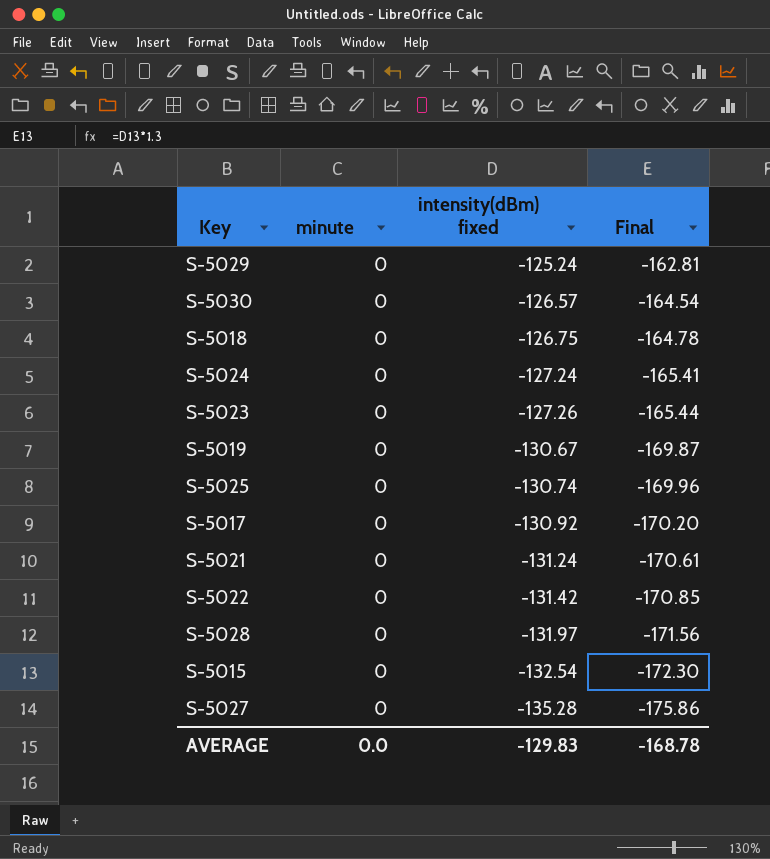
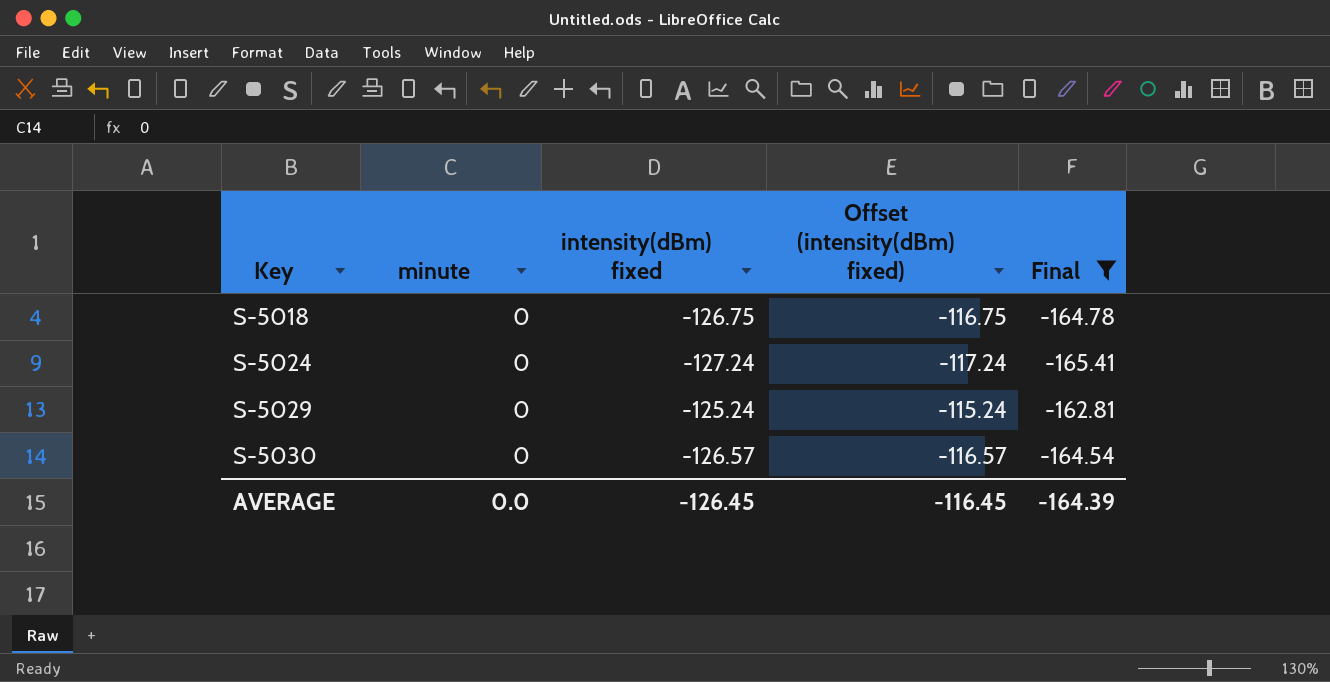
filter: none -> Final >= -165.41
row order: intensity(dBm) fixed descending -> Key ascending
column Offset (intensity(dBm) fixed) | formula: none -> [intensity(dBm) fixed] + 10
AVERAGE | intensity(dBm) fixed: -129.83 -> -126.45
AVERAGE | Final: -168.78 -> -164.39

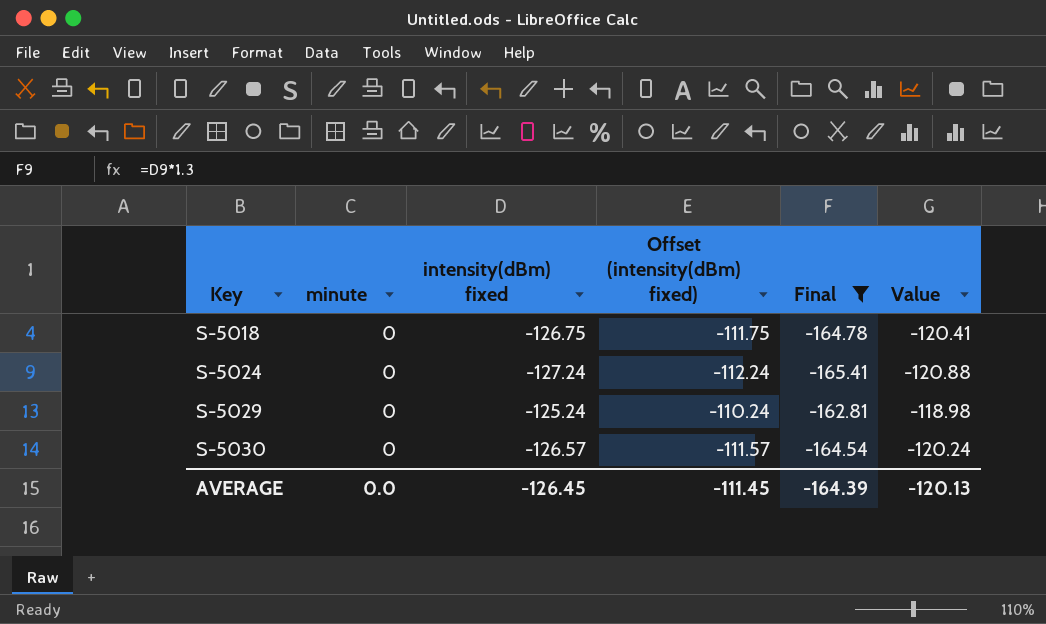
column Offset (intensity(dBm) fixed) | formula: [intensity(dBm) fixed] + 10 -> [intensity(dBm) fixed] + 15
column Value | formula: none -> [intensity(dBm) fixed] * 0.95
AVERAGE | Offset (intensity(dBm) fixed): -116.45 -> -111.45

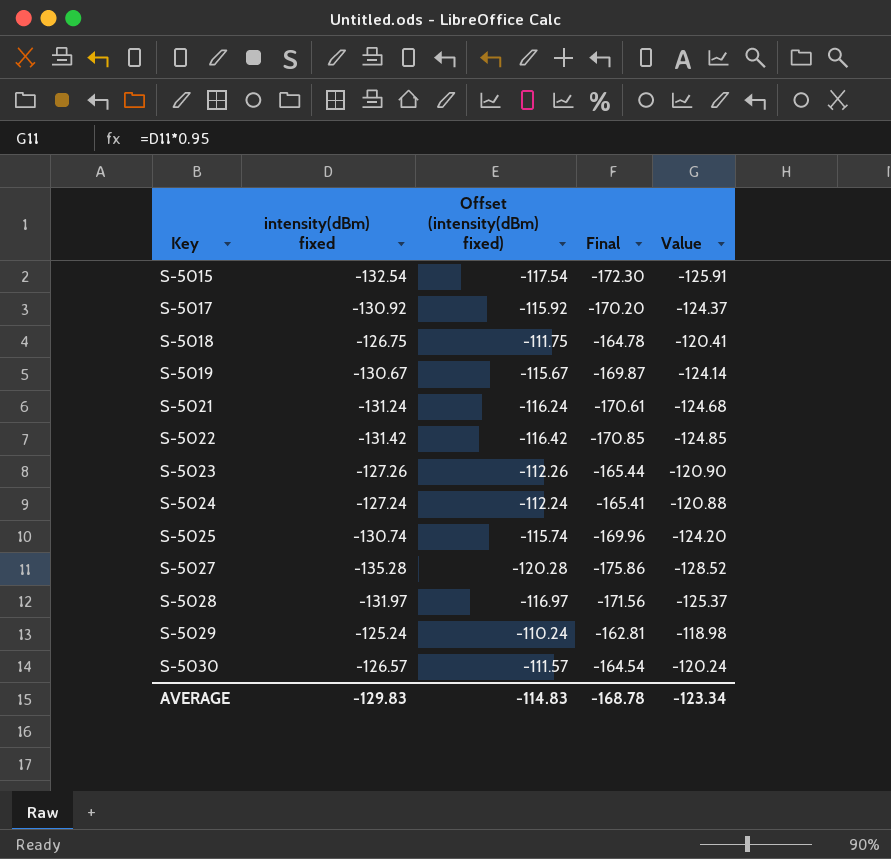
filter: Final >= -165.41 -> none
column minute | position: 2 -> none
AVERAGE | intensity(dBm) fixed: -126.45 -> -129.83
AVERAGE | Offset (intensity(dBm) fixed): -111.45 -> -114.83
AVERAGE | Final: -164.39 -> -168.78
AVERAGE | Value: -120.13 -> -123.34

